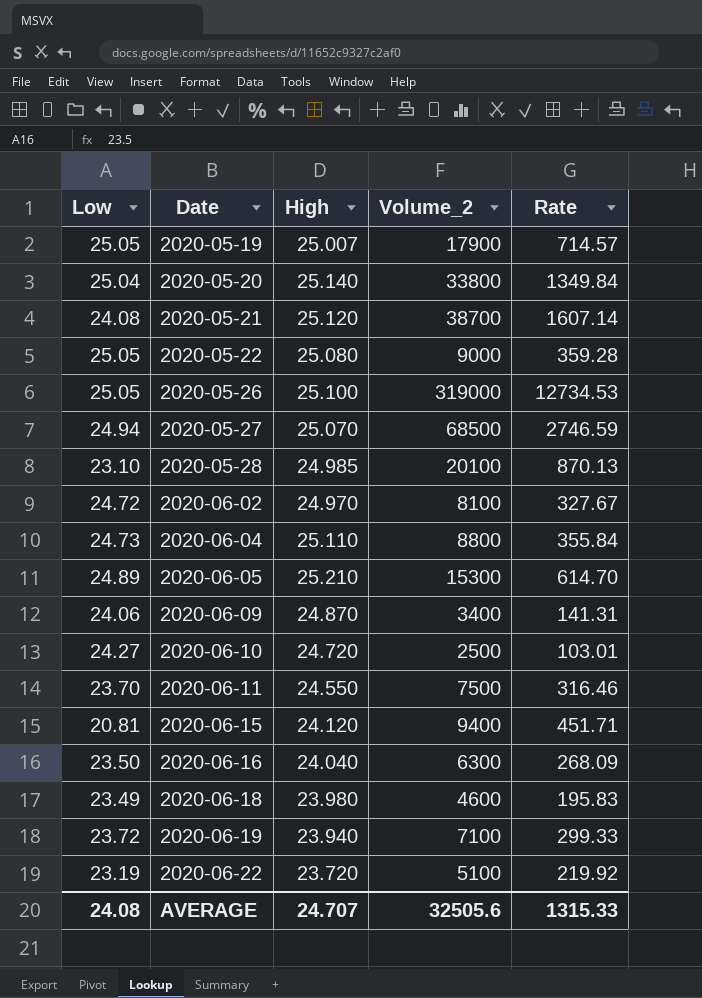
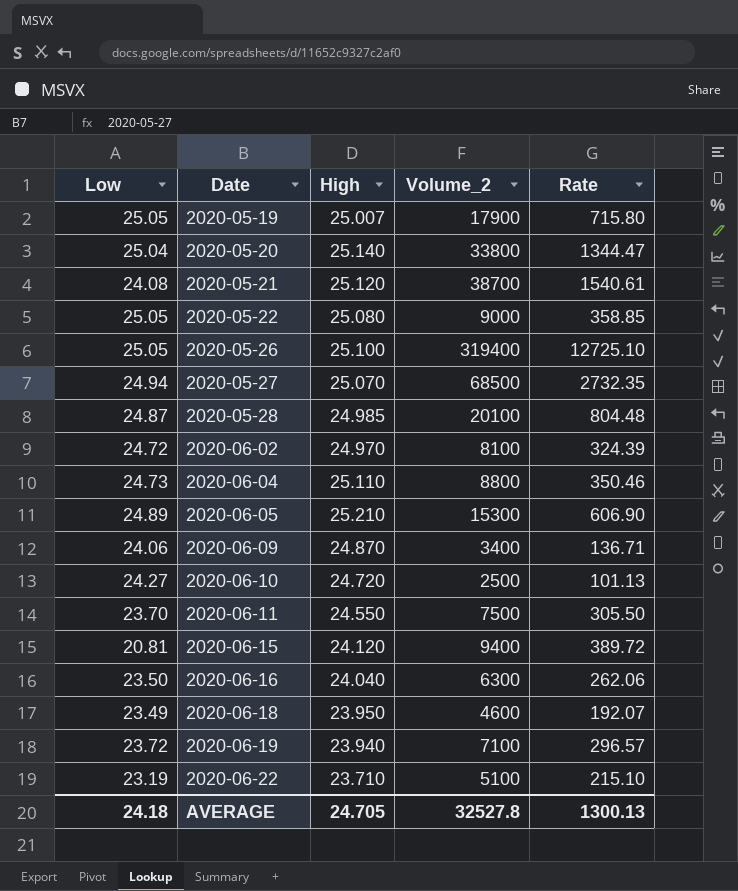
column Rate | formula: [Volume_2] / [Low] -> [Volume_2] / [High]
2020-05-26 | Volume_2: 319000 -> 319400
2020-05-28 | Low: 23.10 -> 24.87
2020-06-18 | High: 23.980 -> 23.950
2020-06-22 | High: 23.720 -> 23.710
AVERAGE | Low: 24.08 -> 24.18
AVERAGE | High: 24.707 -> 24.705
AVERAGE | Volume_2: 32505.6 -> 32527.8
AVERAGE | Rate: 1315.33 -> 1300.13

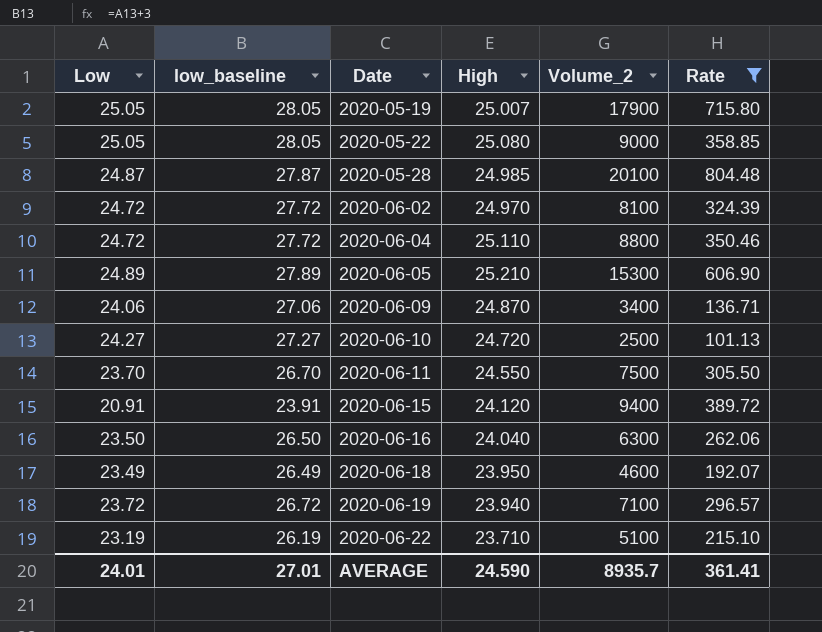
filter: none -> Rate <= 804.48
column low_baseline | formula: none -> [Low] + 3
2020-06-04 | Low: 24.73 -> 24.72
2020-06-15 | Low: 20.81 -> 20.91
AVERAGE | Low: 24.18 -> 24.01
AVERAGE | High: 24.705 -> 24.590
AVERAGE | Volume_2: 32527.8 -> 8935.7
AVERAGE | Rate: 1300.13 -> 361.41

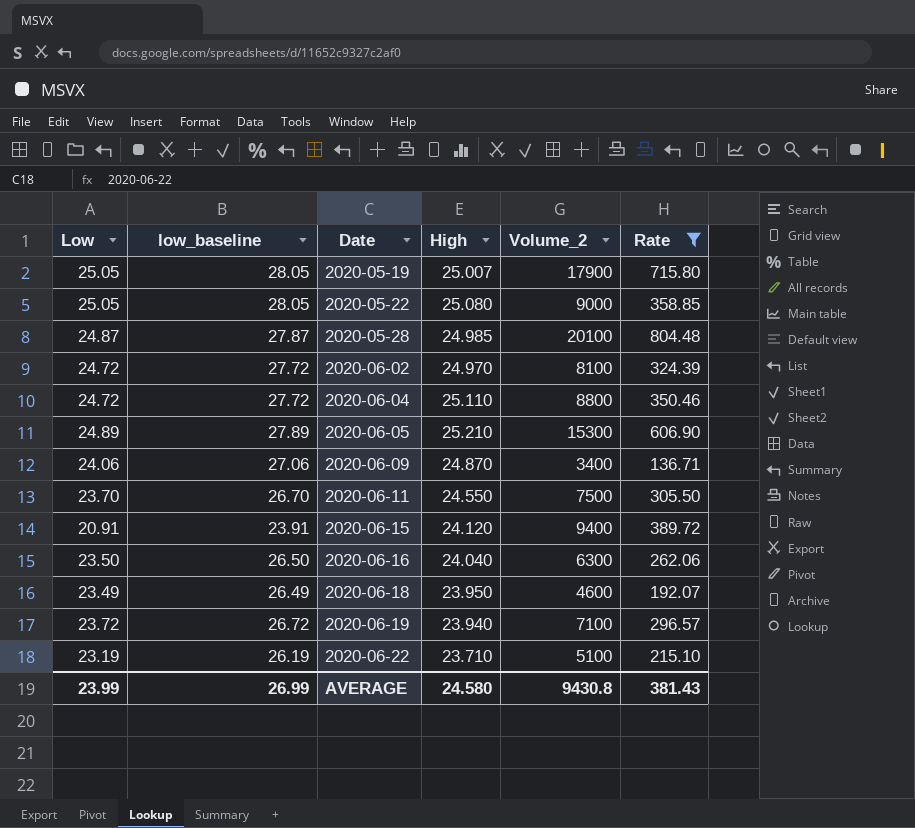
row 2020-06-10: 24.27 | 27.27 | 24.720 | 2500 | 101.13 -> none
AVERAGE | Low: 24.01 -> 23.99
AVERAGE | low_baseline: 27.01 -> 26.99
AVERAGE | High: 24.590 -> 24.580
AVERAGE | Volume_2: 8935.7 -> 9430.8
AVERAGE | Rate: 361.41 -> 381.43

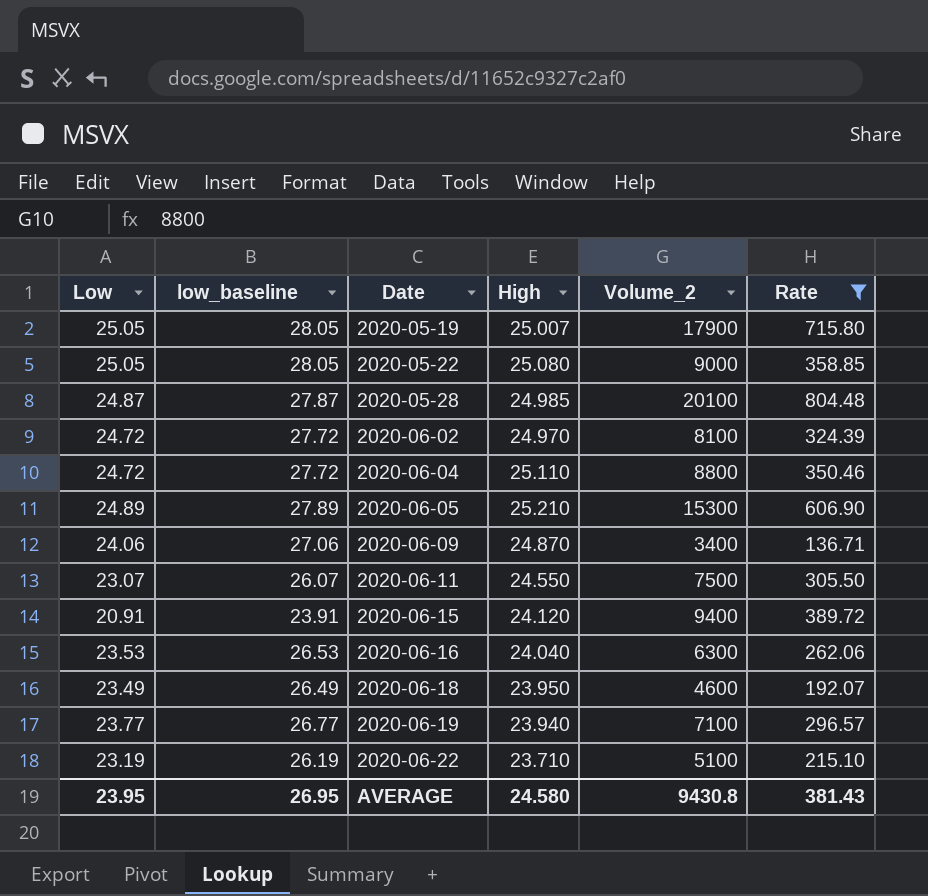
2020-06-11 | Low: 23.70 -> 23.07
2020-06-11 | low_baseline: 26.70 -> 26.07
2020-06-16 | Low: 23.50 -> 23.53
2020-06-16 | low_baseline: 26.50 -> 26.53
2020-06-19 | Low: 23.72 -> 23.77
2020-06-19 | low_baseline: 26.72 -> 26.77
AVERAGE | Low: 23.99 -> 23.95
AVERAGE | low_baseline: 26.99 -> 26.95

